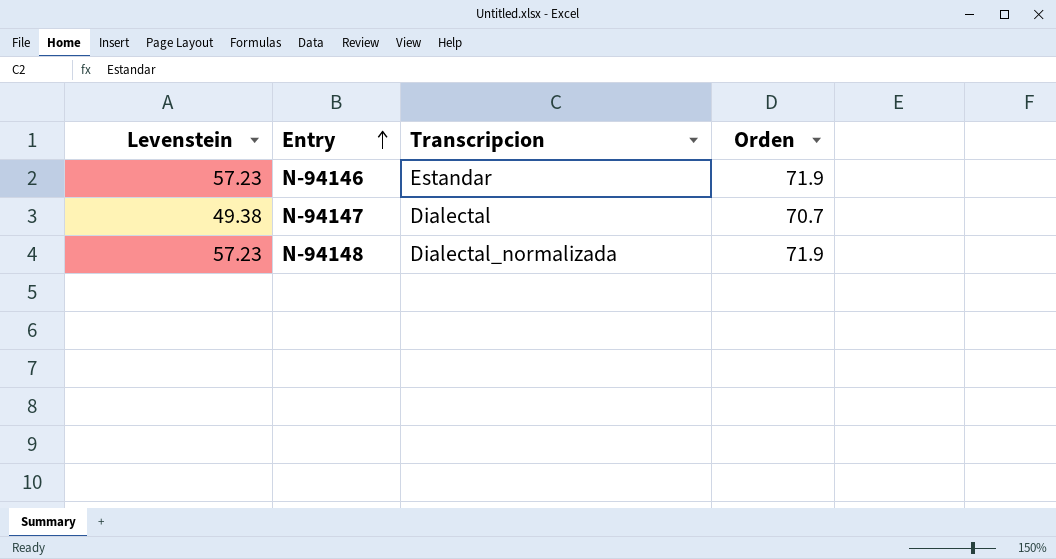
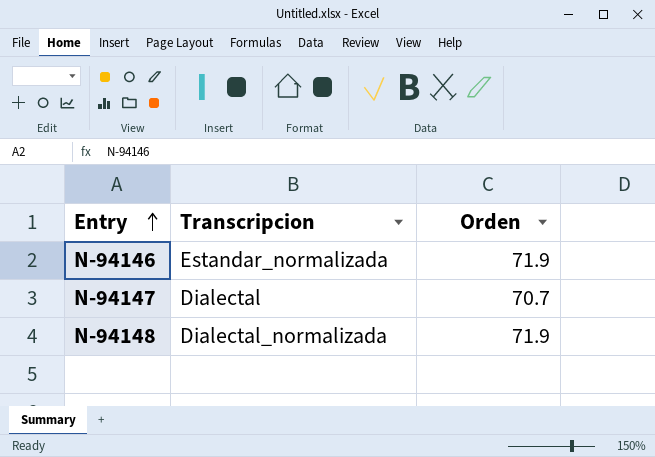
column Levenstein | position: 1 -> none
N-94146 | Transcripcion: Estandar -> Estandar_normalizada

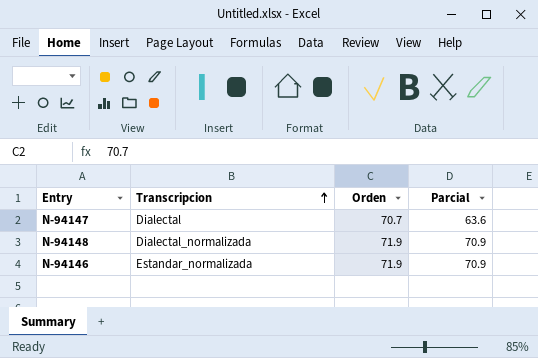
row order: Entry ascending -> Transcripcion ascending
column Parcial | position: none -> 4

